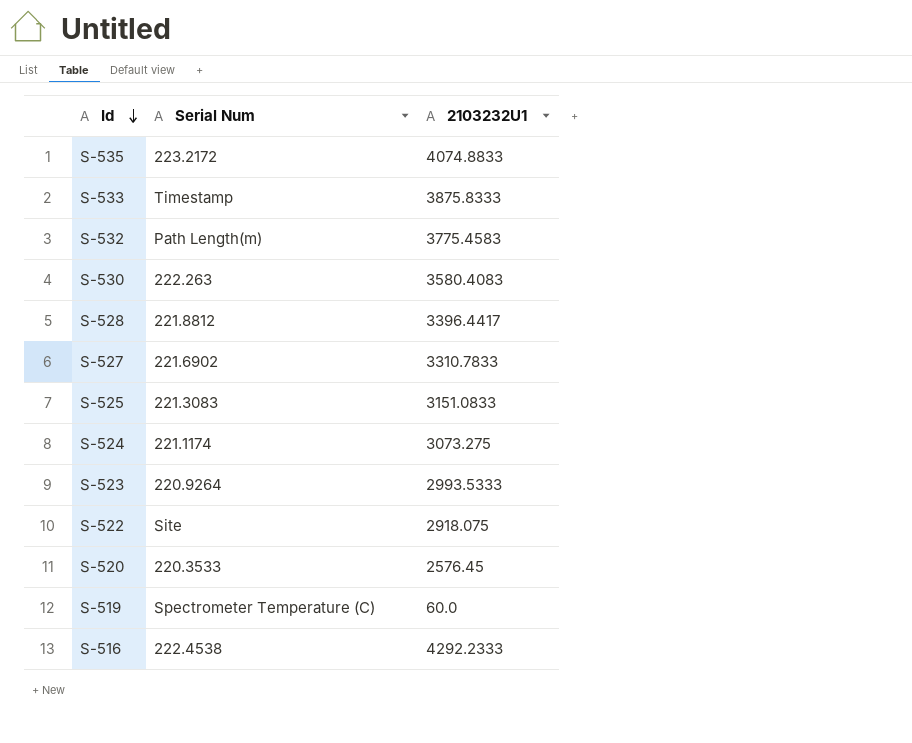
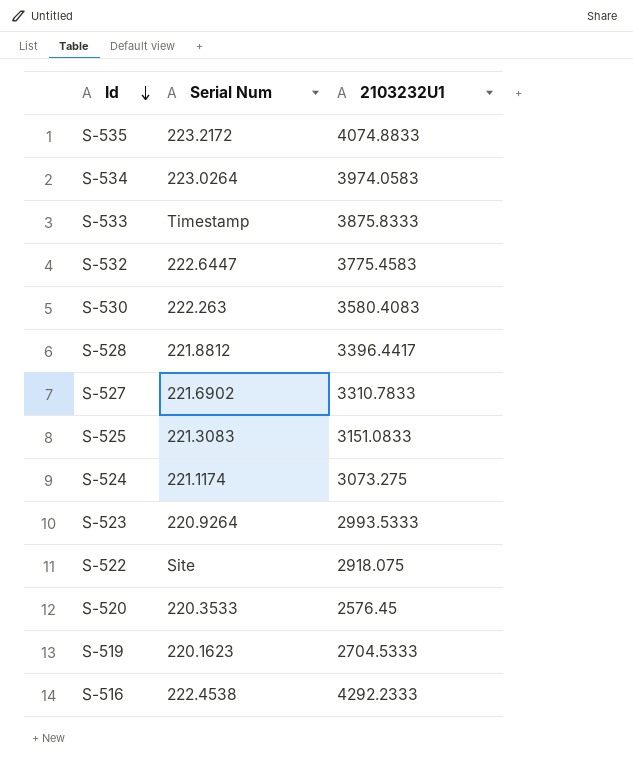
row S-534: none -> 223.0264 | 3974.0583
S-532 | Serial Num: Path Length(m) -> 222.6447
S-519 | Serial Num: Spectrometer Temperature (C) -> 220.1623
S-519 | 2103232U1: 60.0 -> 2704.5333

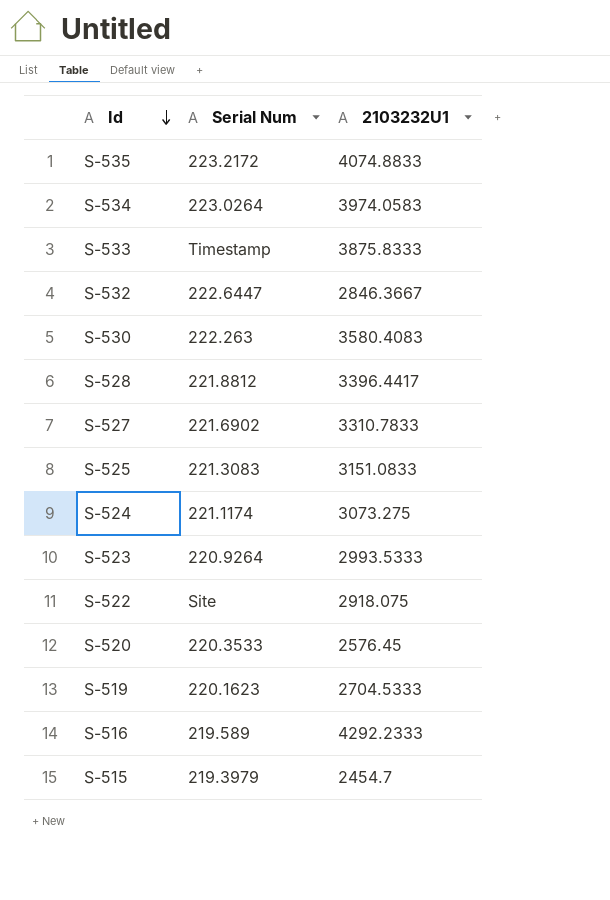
S-532 | 2103232U1: 3775.4583 -> 2846.3667
S-516 | Serial Num: 222.4538 -> 219.589
row S-515: none -> 219.3979 | 2454.7

